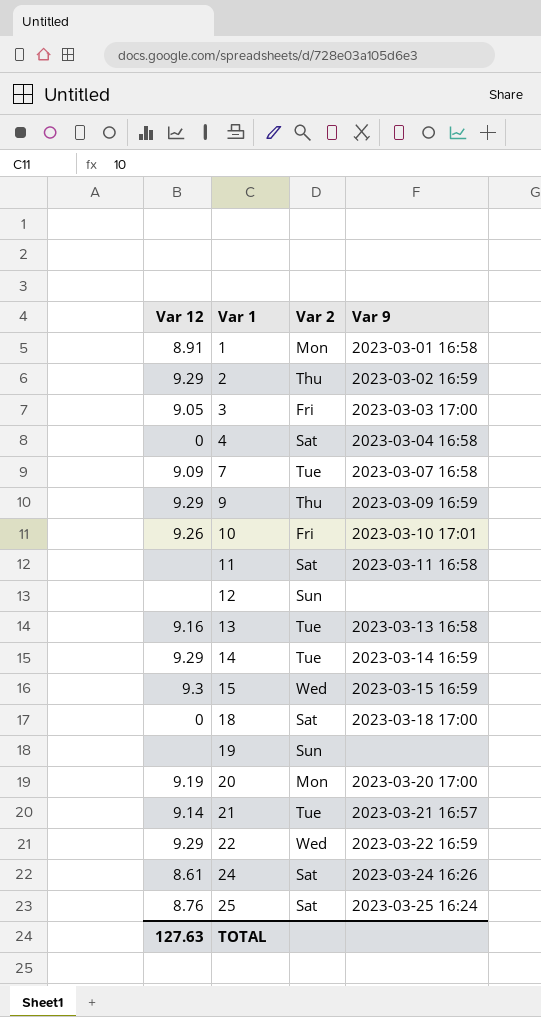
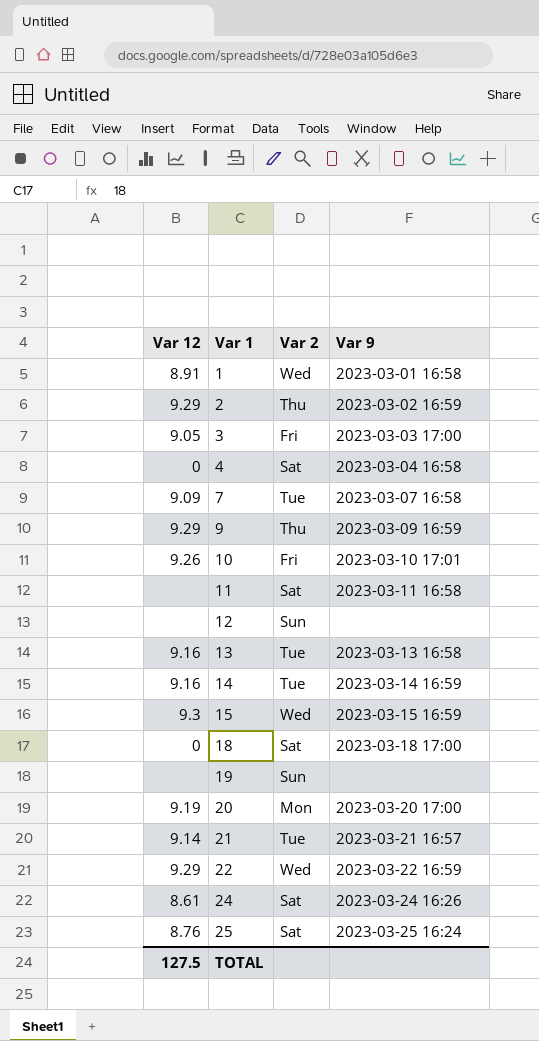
1 | Var 2: Mon -> Wed
14 | Var 12: 9.29 -> 9.16
TOTAL | Var 12: 127.63 -> 127.5

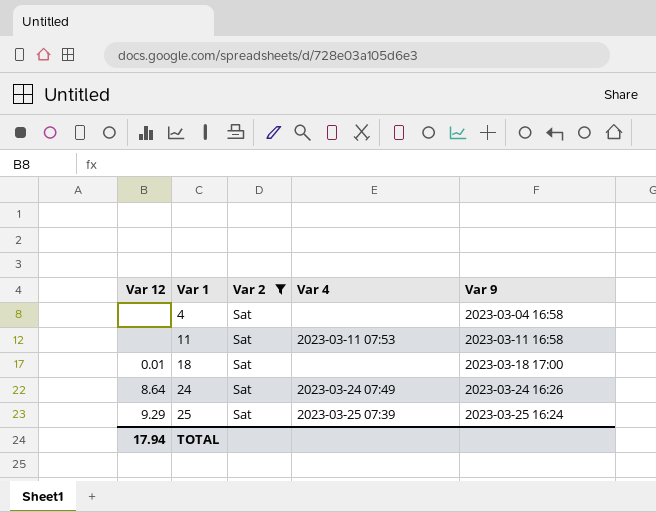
filter: none -> Var 2 = Sat
column Var 4 | position: none -> 4
4 | Var 12: 0 -> none
18 | Var 12: 0 -> 0.01
24 | Var 12: 8.61 -> 8.64
25 | Var 12: 8.76 -> 9.29
TOTAL | Var 12: 127.5 -> 17.94

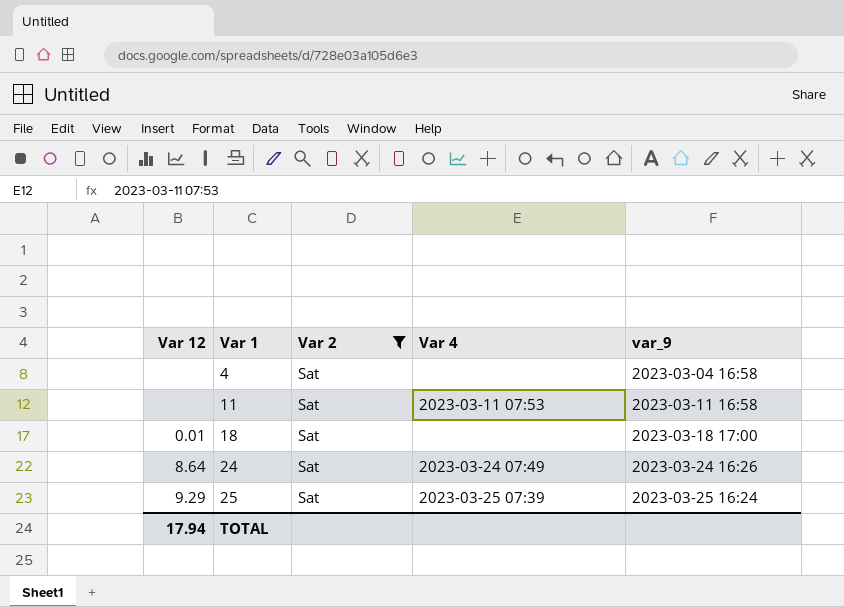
column name: Var 9 -> var_9

